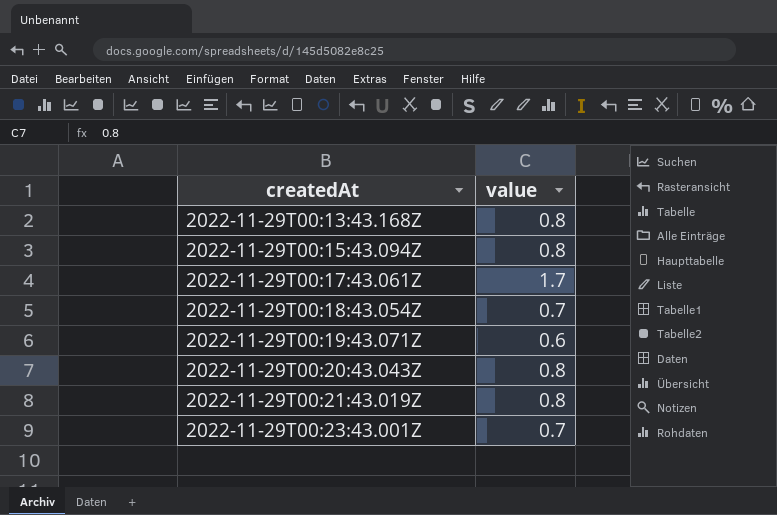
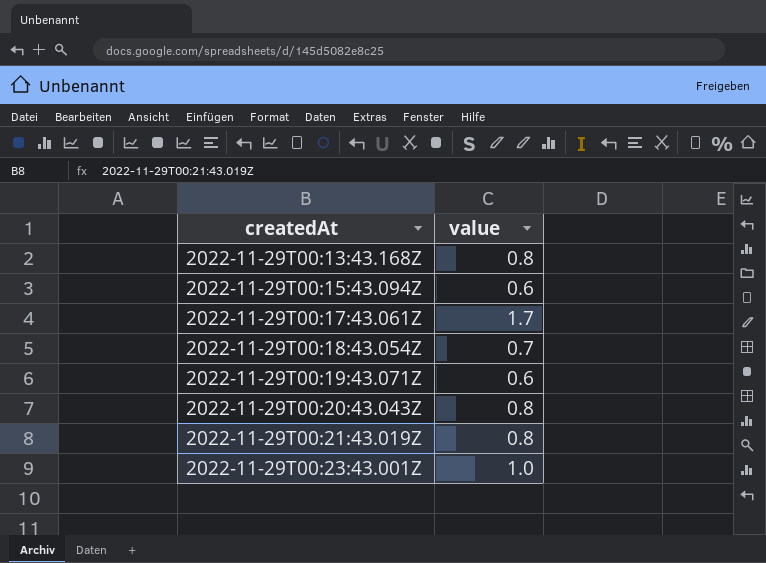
2022-11-29T00:15:43.094Z | value: 0.8 -> 0.6
2022-11-29T00:23:43.001Z | value: 0.7 -> 1.0

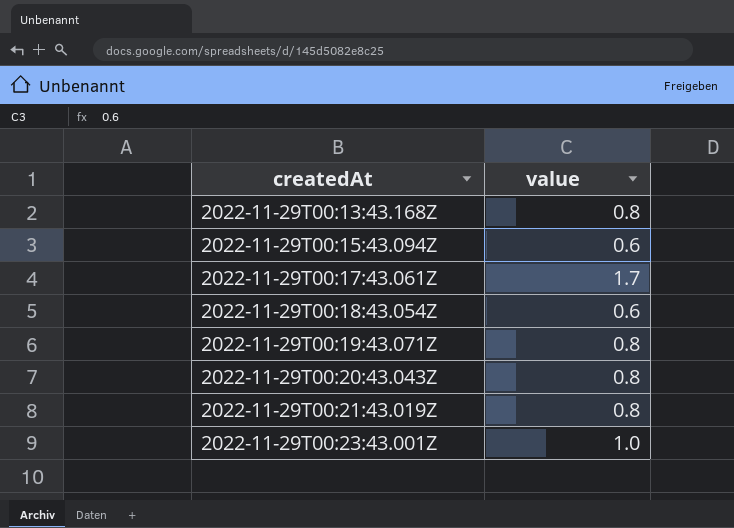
2022-11-29T00:18:43.054Z | value: 0.7 -> 0.6
2022-11-29T00:19:43.071Z | value: 0.6 -> 0.8

